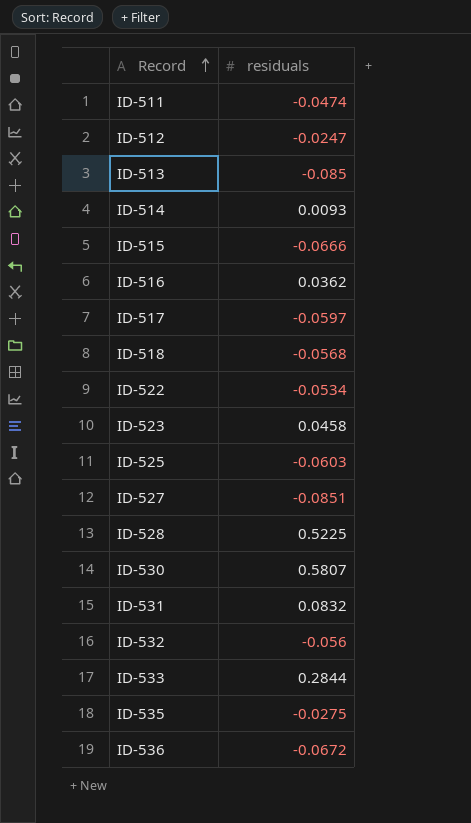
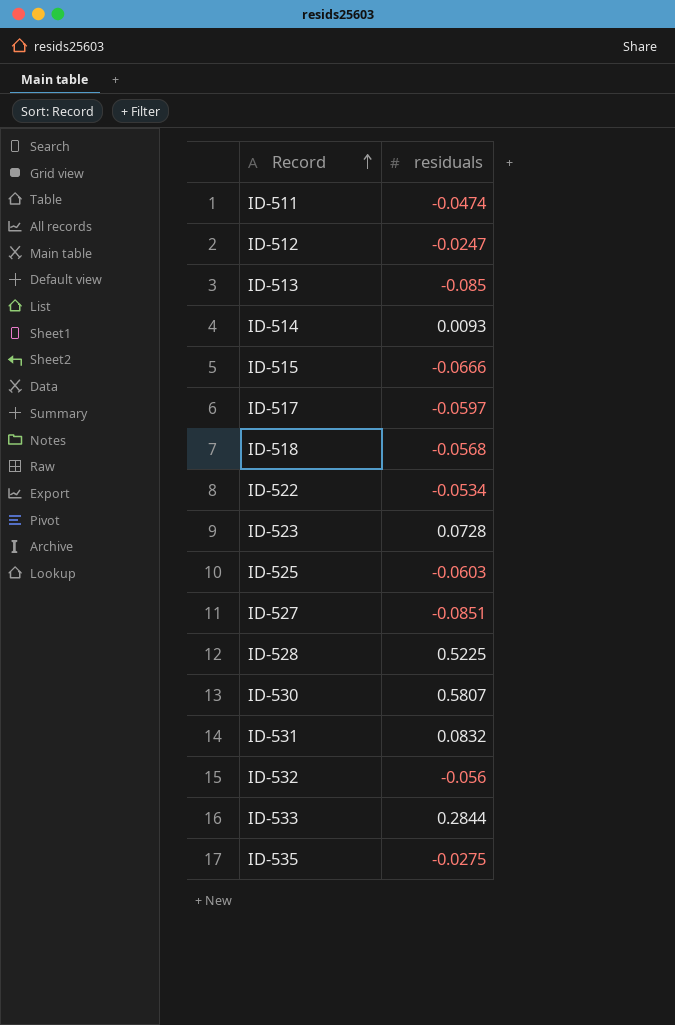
row ID-516: 0.0362 -> none
row ID-536: -0.0672 -> none
ID-523 | residuals: 0.0458 -> 0.0728

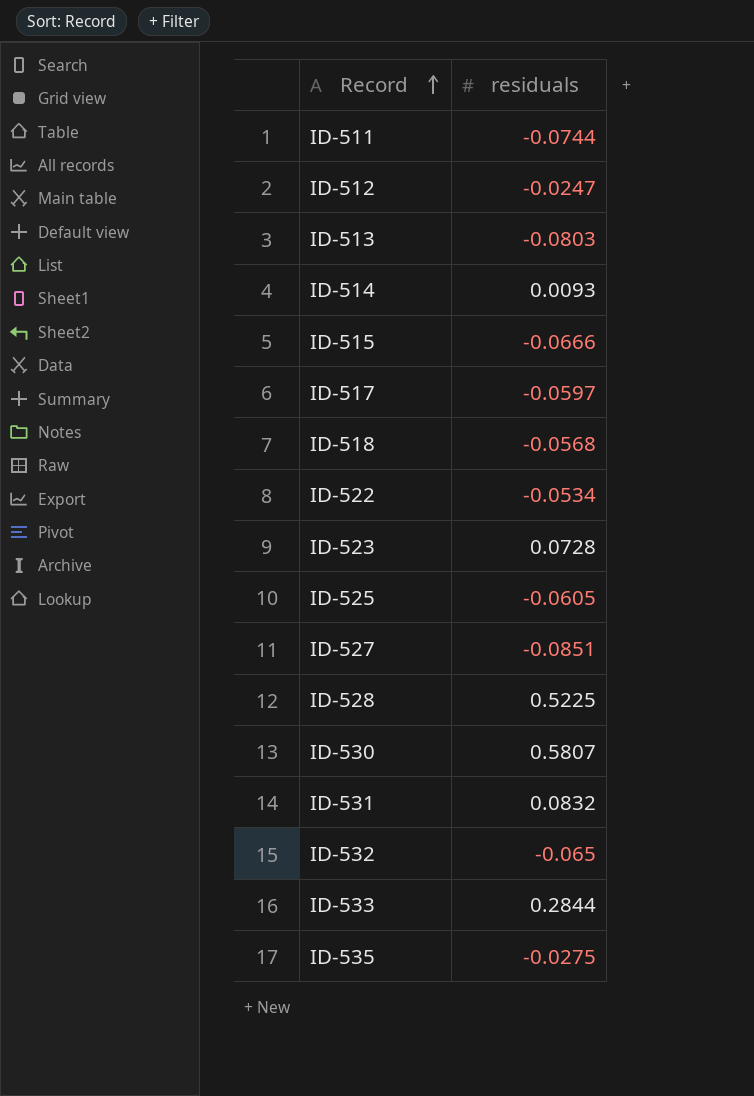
ID-511 | residuals: -0.0474 -> -0.0744
ID-513 | residuals: -0.085 -> -0.0803
ID-525 | residuals: -0.0603 -> -0.0605
ID-532 | residuals: -0.056 -> -0.065

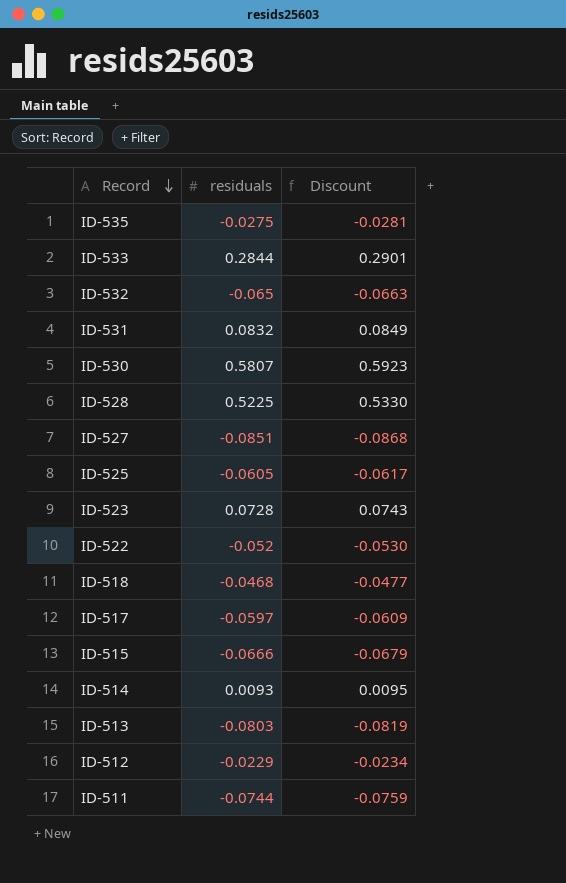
row order: Record ascending -> Record descending
column Discount | formula: none -> [residuals] * 1.02
ID-522 | residuals: -0.0534 -> -0.052
ID-518 | residuals: -0.0568 -> -0.0468
ID-512 | residuals: -0.0247 -> -0.0229

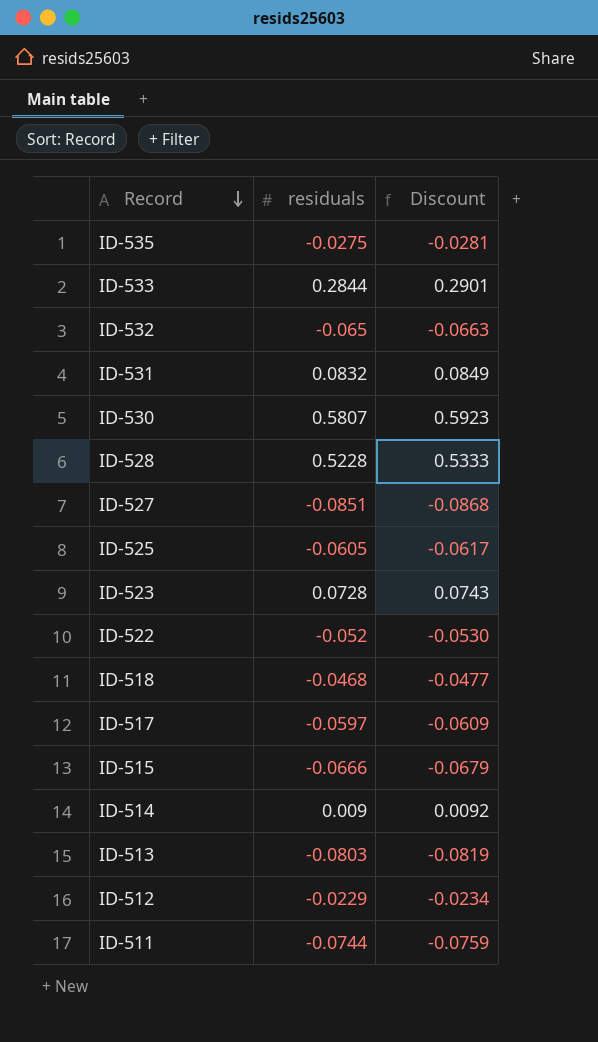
ID-528 | residuals: 0.5225 -> 0.5228
ID-528 | Discount: 0.5330 -> 0.5333
ID-514 | residuals: 0.0093 -> 0.009
ID-514 | Discount: 0.0095 -> 0.0092

